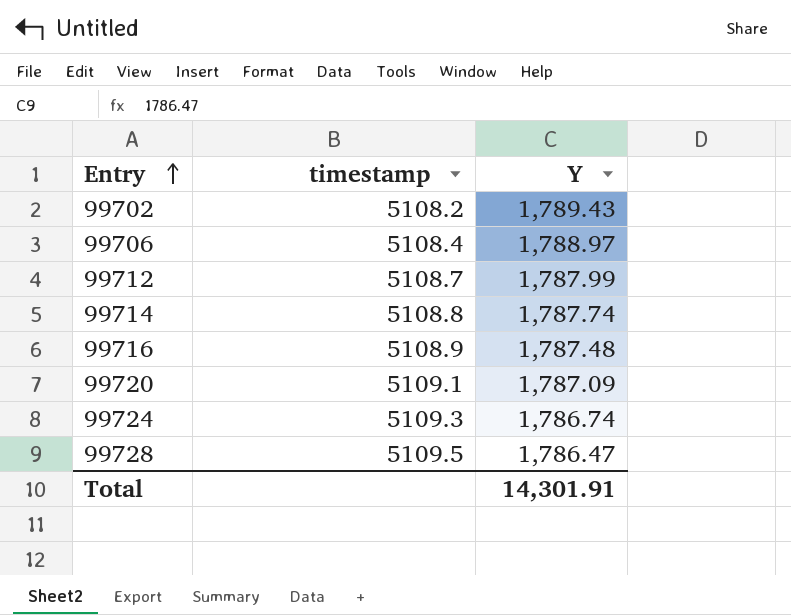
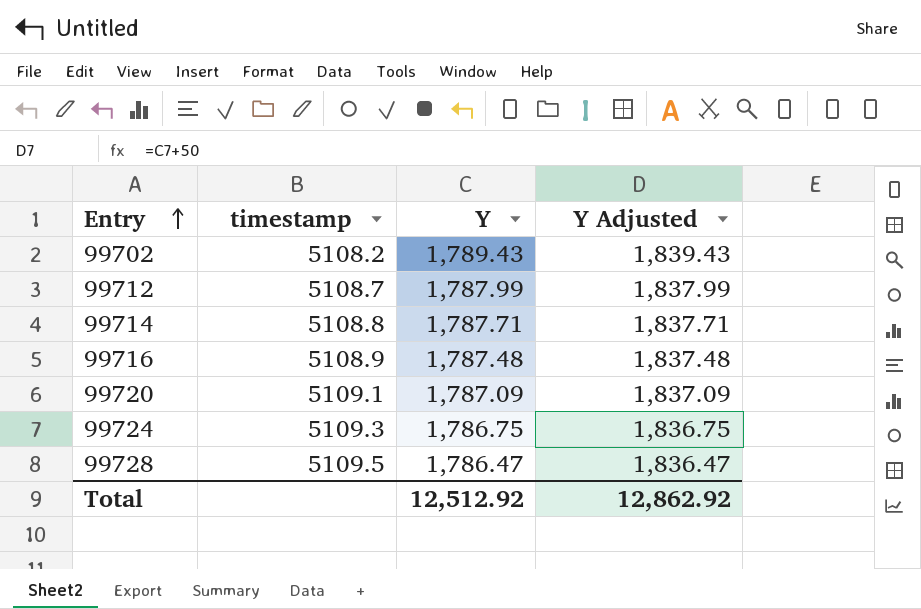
column Y Adjusted | formula: none -> [Y] + 50
row 99706: 5108.4 | 1,788.97 -> none
99714 | Y: 1,787.74 -> 1,787.71
99724 | Y: 1,786.74 -> 1,786.75
Total | Y: 14,301.91 -> 12,512.92

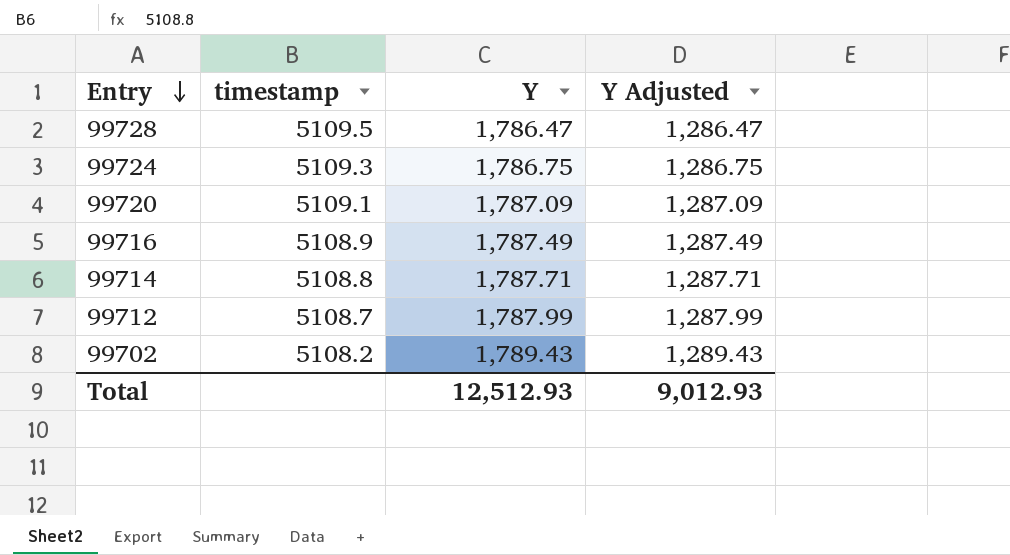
row order: Entry ascending -> Entry descending
column Y Adjusted | formula: [Y] + 50 -> [Y] - 500
99716 | Y: 1,787.48 -> 1,787.49
Total | Y: 12,512.92 -> 12,512.93
Total | Y Adjusted: 12,862.92 -> 9,012.93

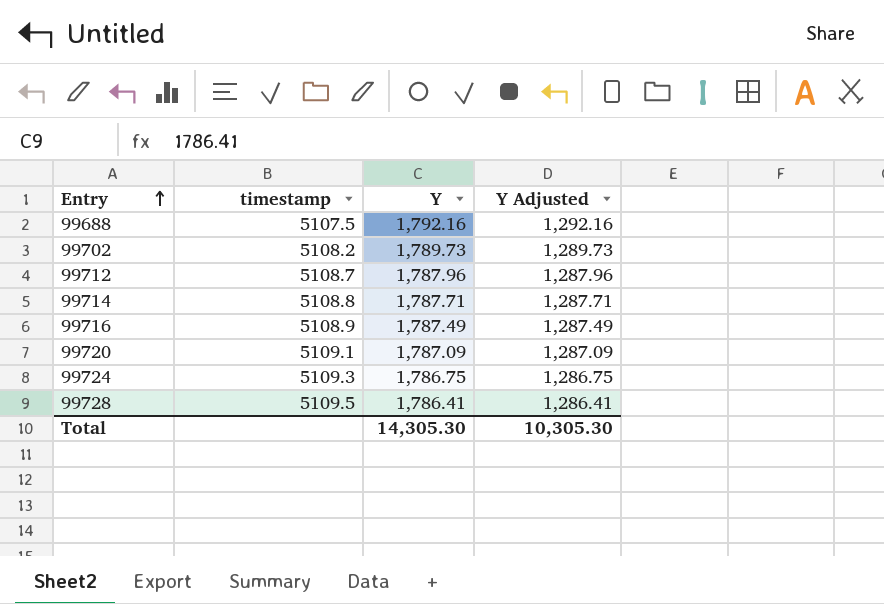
row order: Entry descending -> Entry ascending
row 99688: none -> 5107.5 | 1,792.16 | 1,292.16
99702 | Y: 1,789.43 -> 1,789.73
99702 | Y Adjusted: 1,289.43 -> 1,289.73
99712 | Y: 1,787.99 -> 1,787.96
99712 | Y Adjusted: 1,287.99 -> 1,287.96
99728 | Y: 1,786.47 -> 1,786.41
99728 | Y Adjusted: 1,286.47 -> 1,286.41
Total | Y: 12,512.93 -> 14,305.30
Total | Y Adjusted: 9,012.93 -> 10,305.30

